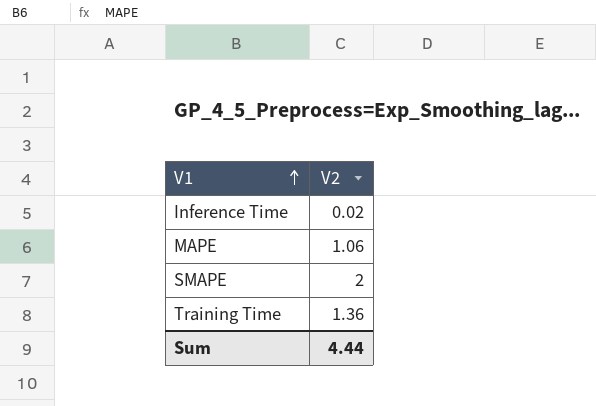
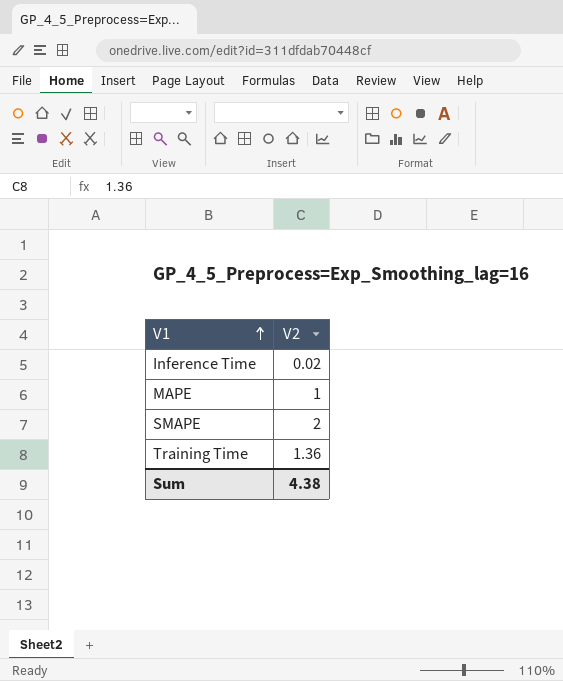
MAPE | V2: 1.06 -> 1
Sum | V2: 4.44 -> 4.38

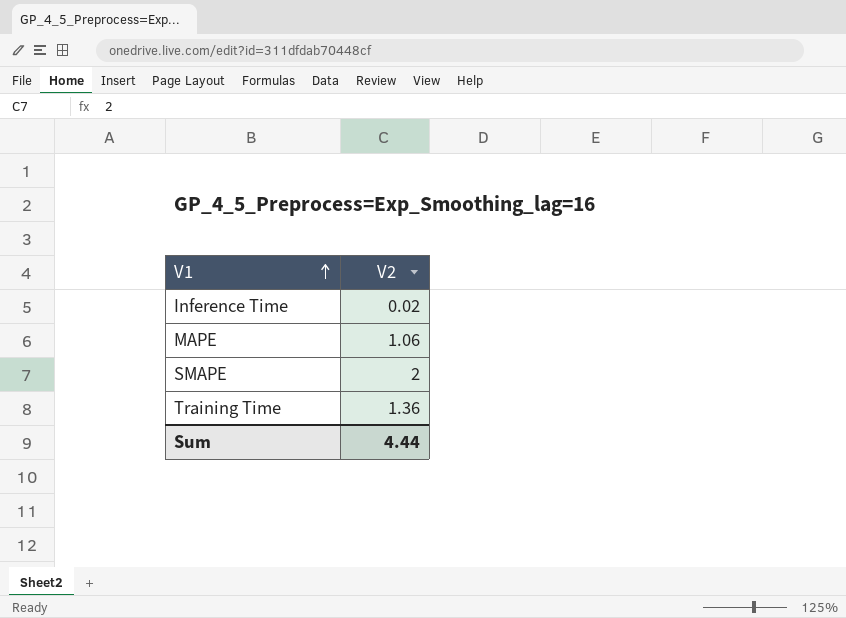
MAPE | V2: 1 -> 1.06
Sum | V2: 4.38 -> 4.44

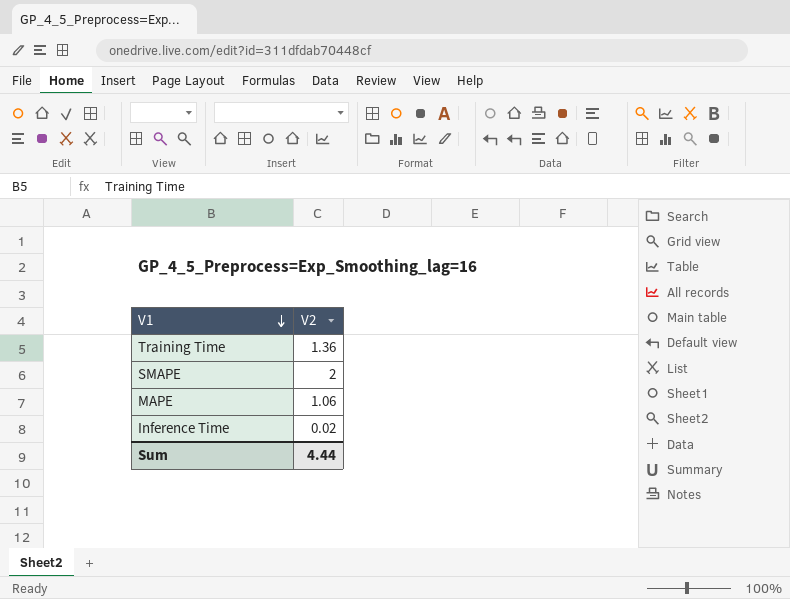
row order: V1 ascending -> V1 descending

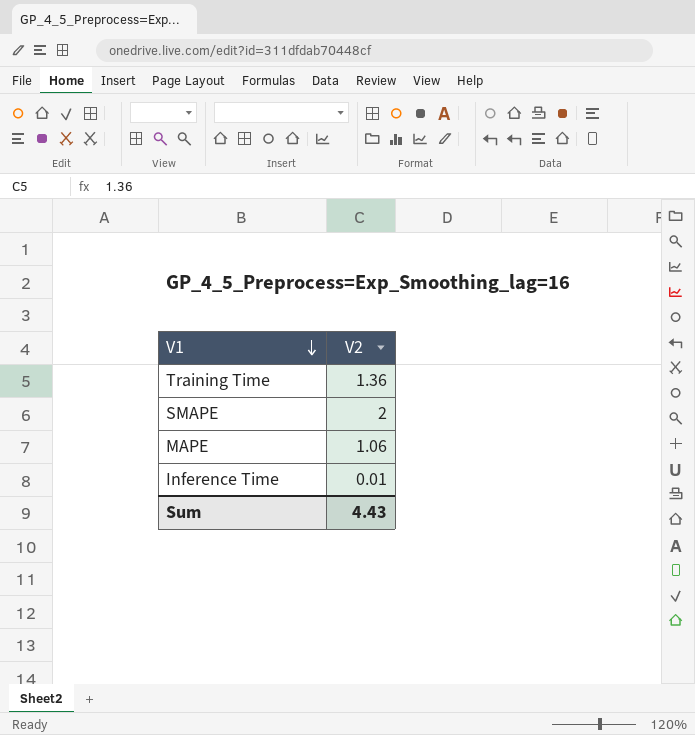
Inference Time | V2: 0.02 -> 0.01
Sum | V2: 4.44 -> 4.43

